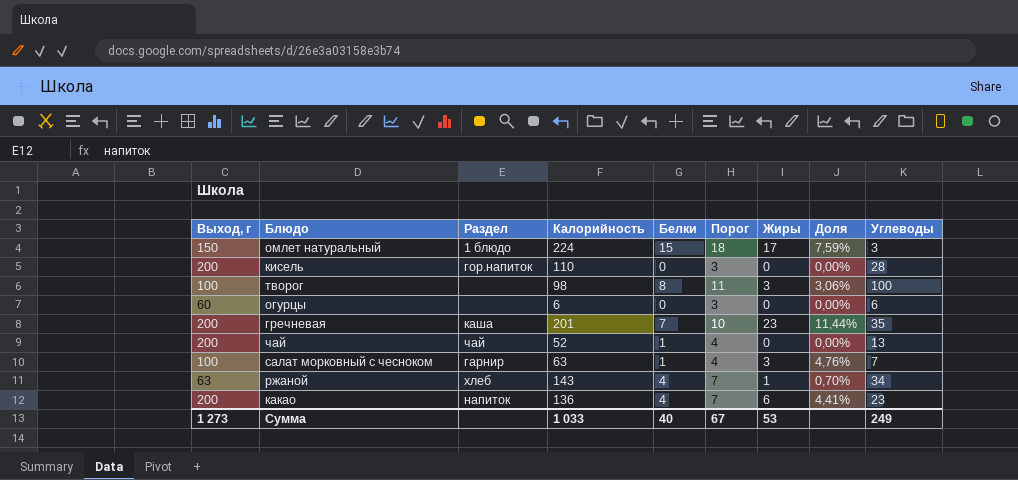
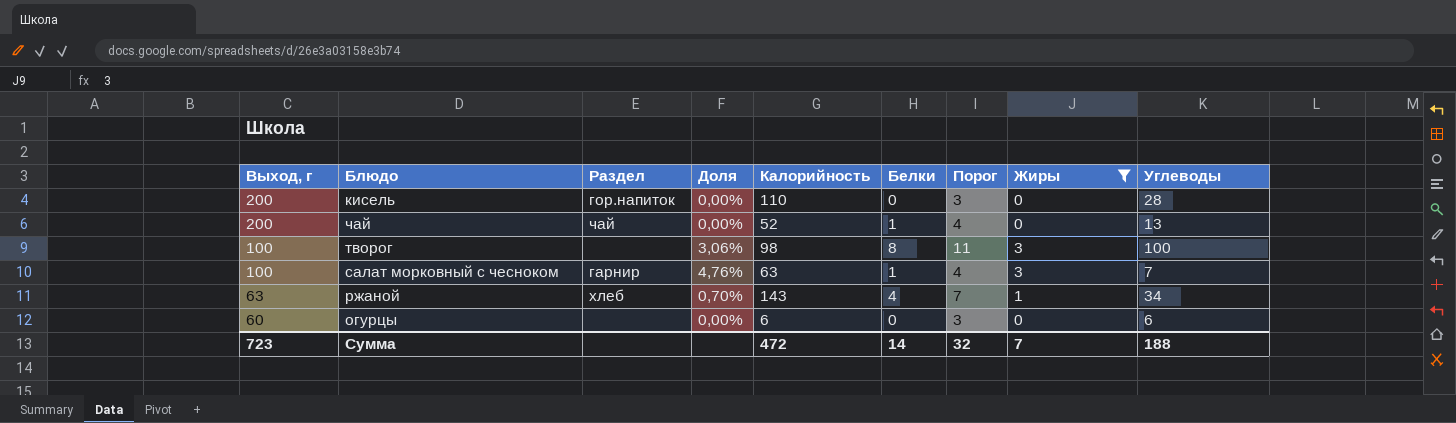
filter: none -> Жиры <= 3
row order: none -> Выход, г descending
column Доля | position: 8 -> 4
Сумма | Выход, г: 1 273 -> 723
Сумма | Калорийность: 1 033 -> 472
Сумма | Белки: 40 -> 14
Сумма | Порог: 67 -> 32
Сумма | Жиры: 53 -> 7
Сумма | Углеводы: 249 -> 188

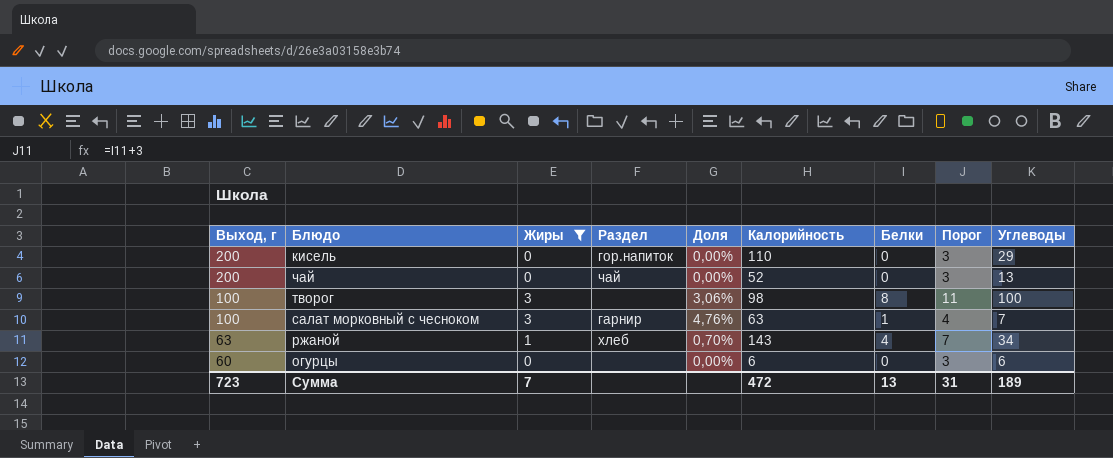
column Жиры | position: 8 -> 3
кисель | Углеводы: 28 -> 29
чай | Белки: 1 -> 0
чай | Порог: 4 -> 3
Сумма | Белки: 14 -> 13
Сумма | Порог: 32 -> 31
Сумма | Углеводы: 188 -> 189

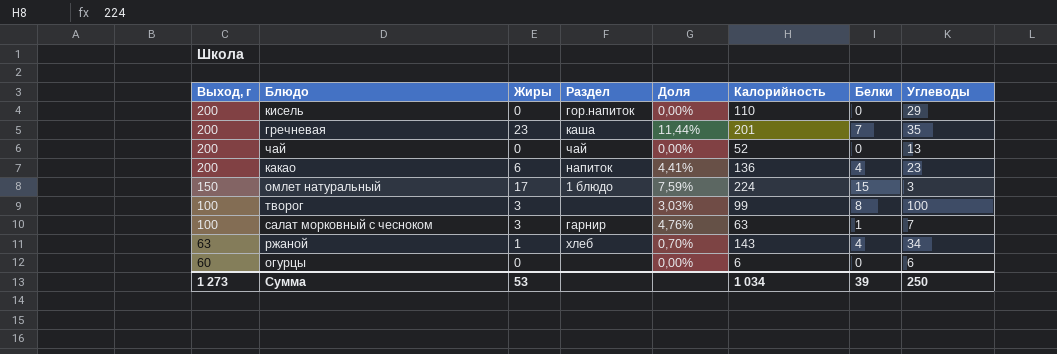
filter: Жиры <= 3 -> none
column Порог | formula: [Белки] + 3 -> none
творог | Доля: 3,06% -> 3,03%
творог | Калорийность: 98 -> 99
Сумма | Выход, г: 723 -> 1 273
Сумма | Жиры: 7 -> 53
Сумма | Калорийность: 472 -> 1 034
Сумма | Белки: 13 -> 39
Сумма | Углеводы: 189 -> 250

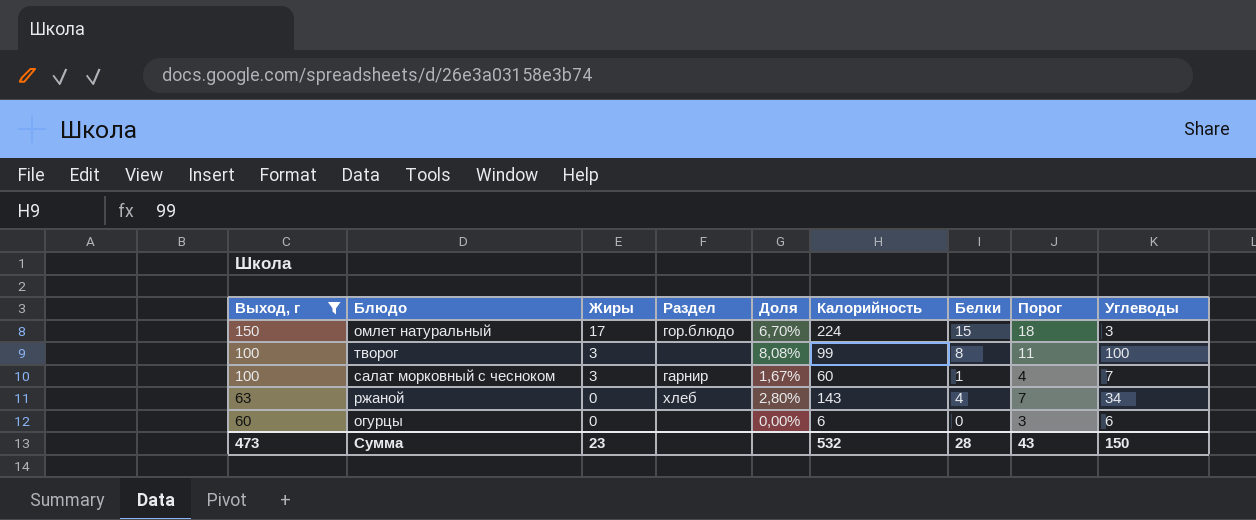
filter: none -> Выход, г != 200
column Доля | formula: [Жиры] / [Калорийность] -> [Белки] / [Калорийность]
column Порог | formula: none -> [Белки] + 3
омлет натуральный | Раздел: 1 блюдо -> гор.блюдо
салат морковный с чесноком | Калорийность: 63 -> 60
ржаной | Жиры: 1 -> 0
Сумма | Выход, г: 1 273 -> 473
Сумма | Жиры: 53 -> 23
Сумма | Калорийность: 1 034 -> 532
Сумма | Белки: 39 -> 28
Сумма | Углеводы: 250 -> 150

